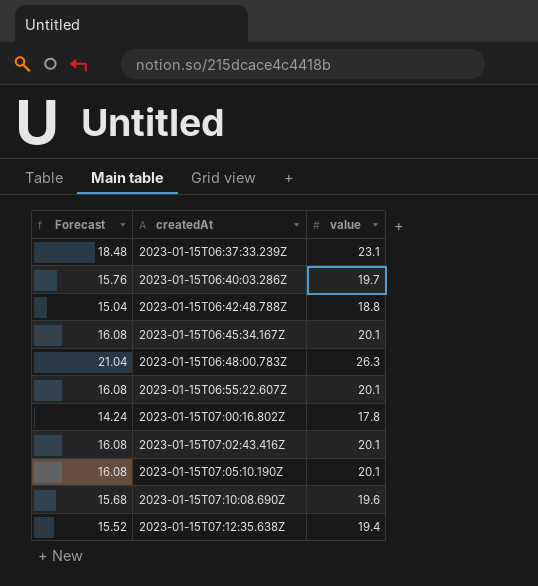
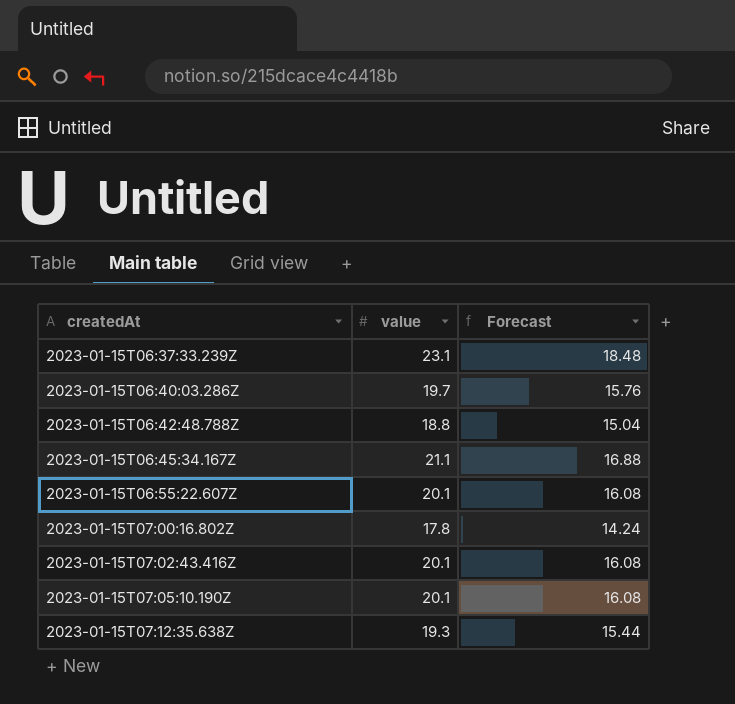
column Forecast | position: 1 -> 3
row 2023-01-15T06:48:00.783Z: 21.04 | 26.3 -> none
row 2023-01-15T07:10:08.690Z: 15.68 | 19.6 -> none
2023-01-15T06:45:34.167Z | value: 20.1 -> 21.1
2023-01-15T06:45:34.167Z | Forecast: 16.08 -> 16.88
2023-01-15T07:12:35.638Z | value: 19.4 -> 19.3
2023-01-15T07:12:35.638Z | Forecast: 15.52 -> 15.44

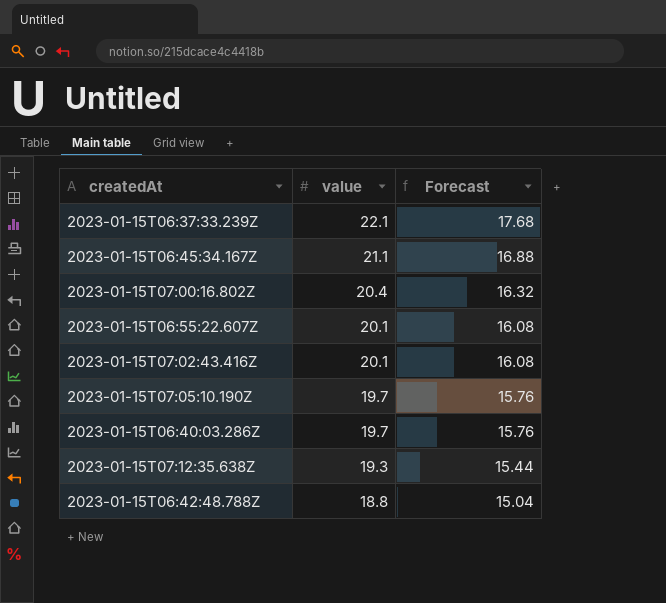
row order: createdAt ascending -> value descending
2023-01-15T06:37:33.239Z | value: 23.1 -> 22.1
2023-01-15T06:37:33.239Z | Forecast: 18.48 -> 17.68
2023-01-15T07:00:16.802Z | value: 17.8 -> 20.4
2023-01-15T07:00:16.802Z | Forecast: 14.24 -> 16.32
2023-01-15T07:05:10.190Z | value: 20.1 -> 19.7
2023-01-15T07:05:10.190Z | Forecast: 16.08 -> 15.76

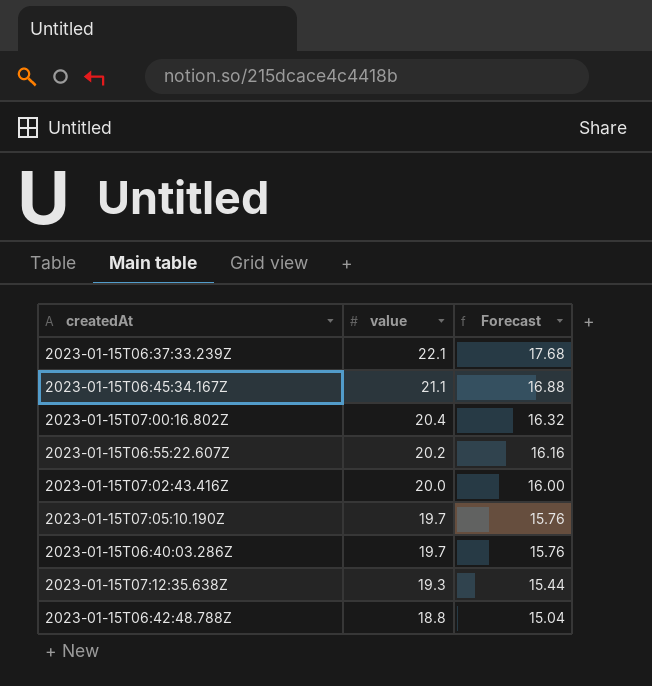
2023-01-15T06:55:22.607Z | value: 20.1 -> 20.2
2023-01-15T06:55:22.607Z | Forecast: 16.08 -> 16.16
2023-01-15T07:02:43.416Z | value: 20.1 -> 20.0
2023-01-15T07:02:43.416Z | Forecast: 16.08 -> 16.00

